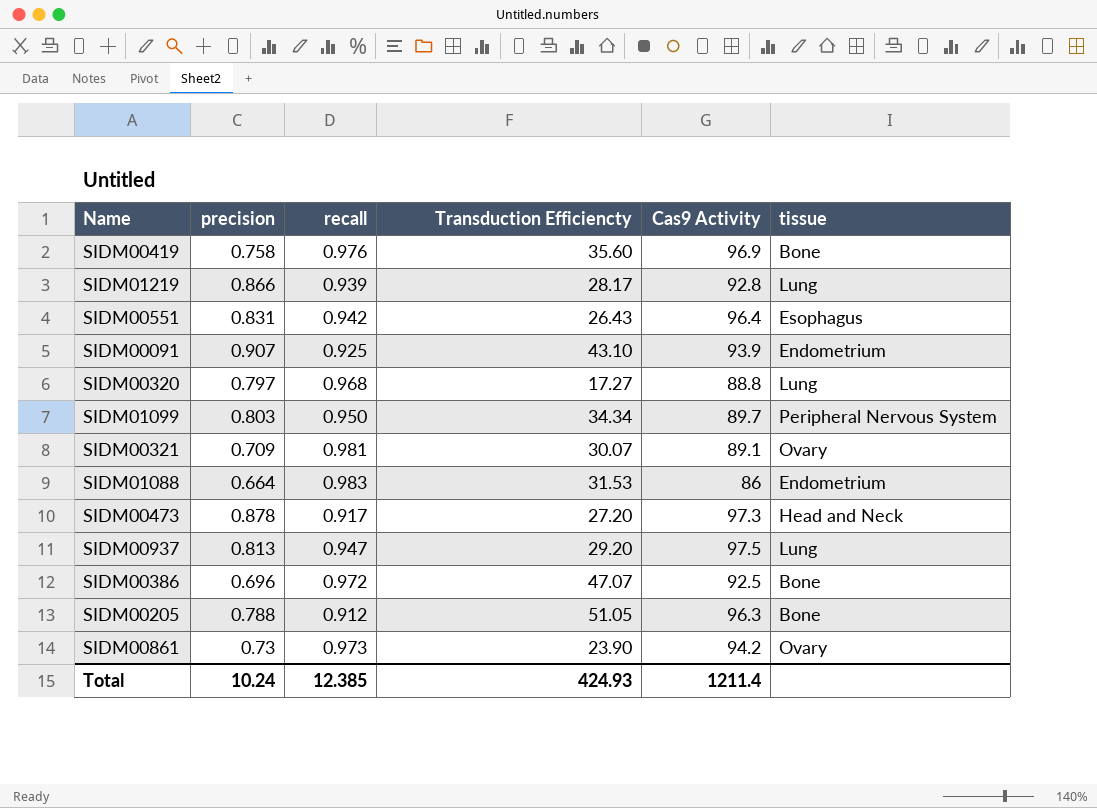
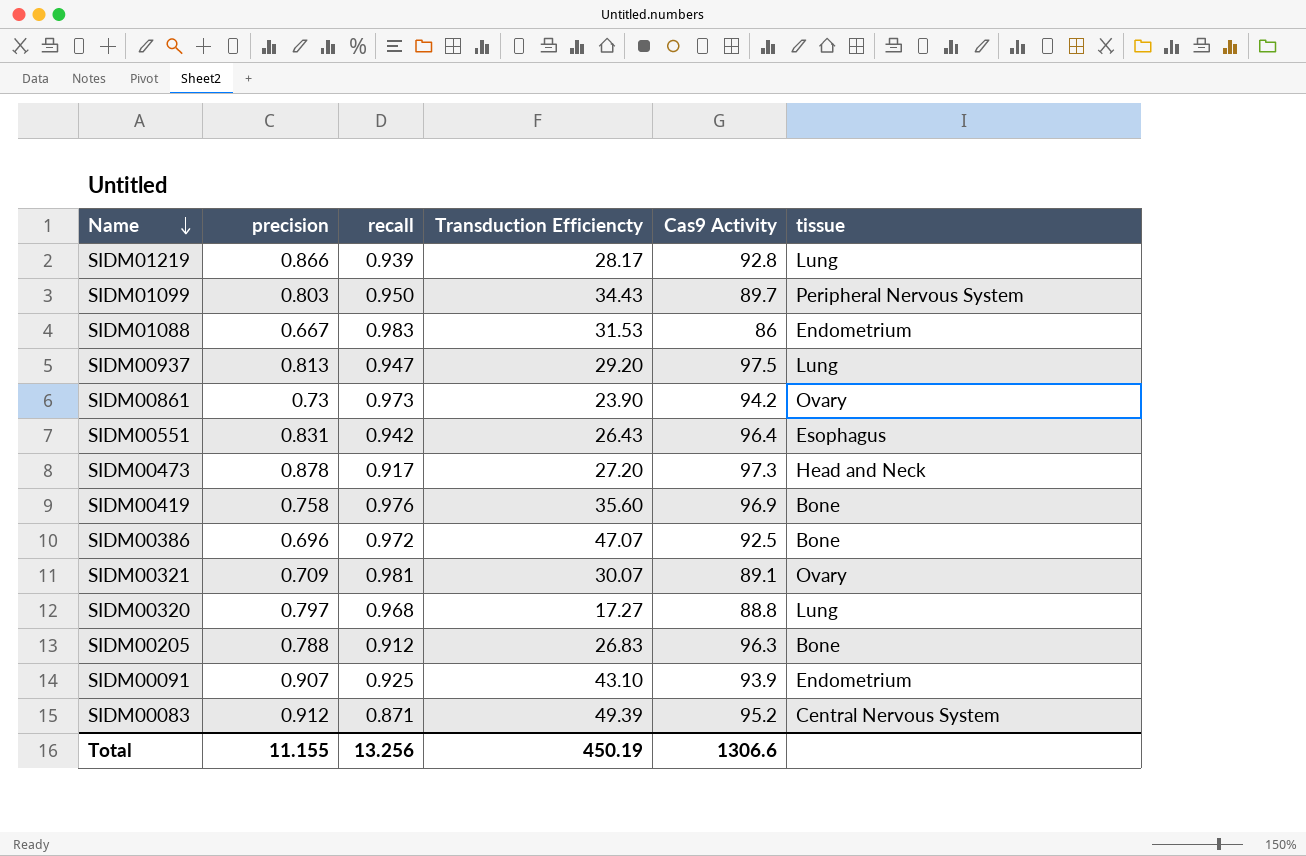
row order: none -> Name descending
SIDM01099 | Transduction Efficiencty: 34.34 -> 34.43
SIDM01088 | precision: 0.664 -> 0.667
SIDM00205 | Transduction Efficiencty: 51.05 -> 26.83
row SIDM00083: none -> 0.912 | 0.871 | 49.39 | 95.2 | Central Nervous System
Total | precision: 10.24 -> 11.155
Total | recall: 12.385 -> 13.256
Total | Transduction Efficiencty: 424.93 -> 450.19
Total | Cas9 Activity: 1211.4 -> 1306.6

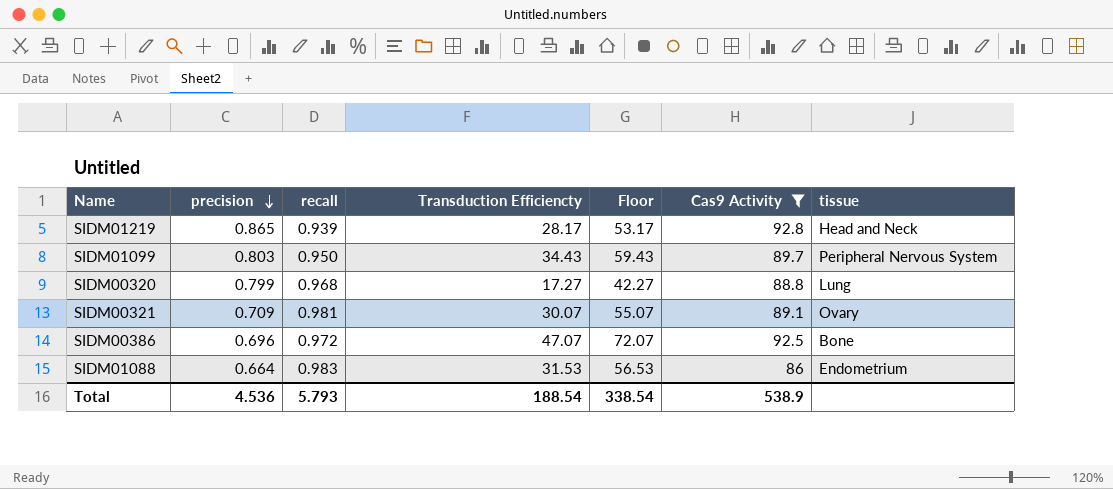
filter: none -> Cas9 Activity <= 92.8
row order: Name descending -> precision descending
column Floor | formula: none -> [Transduction Efficiencty] + 25
SIDM01219 | precision: 0.866 -> 0.865
SIDM01219 | tissue: Lung -> Head and Neck
SIDM00320 | precision: 0.797 -> 0.799
SIDM01088 | precision: 0.667 -> 0.664
Total | precision: 11.155 -> 4.536
Total | recall: 13.256 -> 5.793
Total | Transduction Efficiencty: 450.19 -> 188.54
Total | Cas9 Activity: 1306.6 -> 538.9

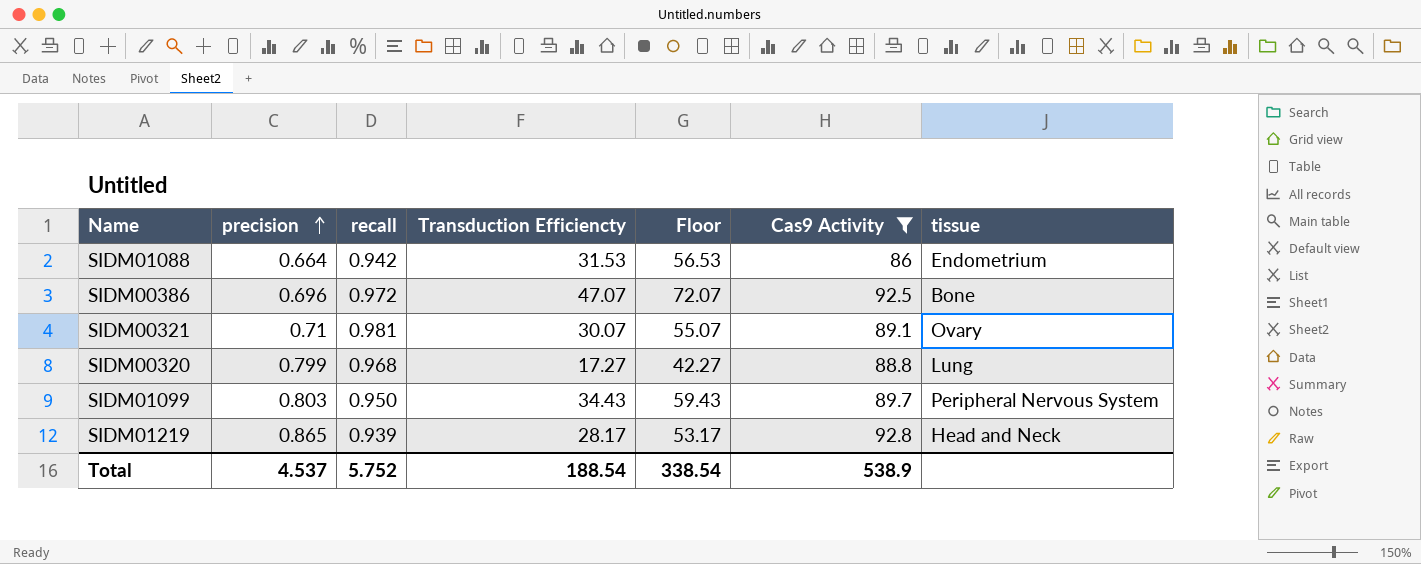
row order: precision descending -> precision ascending
SIDM01088 | recall: 0.983 -> 0.942
SIDM00321 | precision: 0.709 -> 0.71
Total | precision: 4.536 -> 4.537
Total | recall: 5.793 -> 5.752

